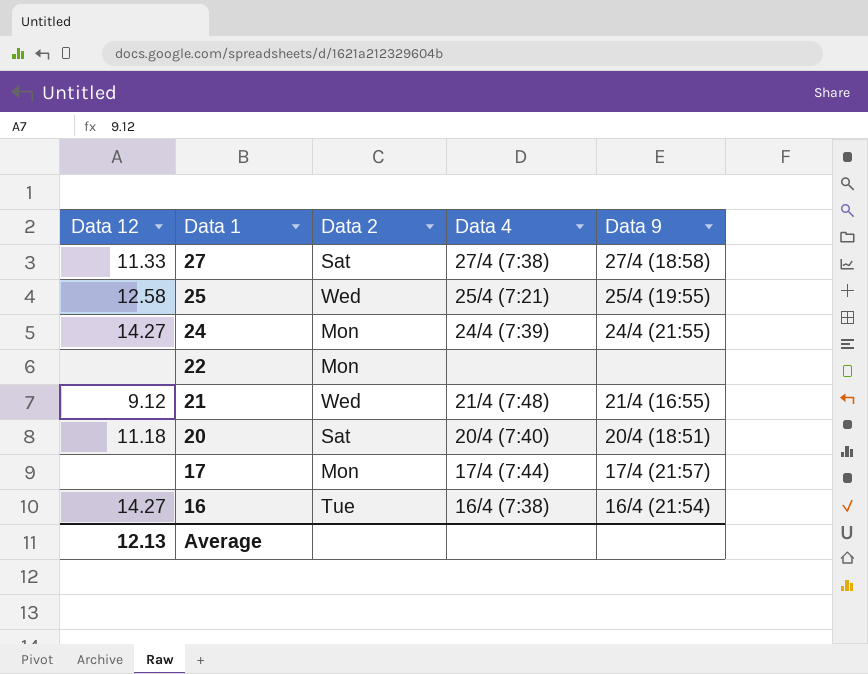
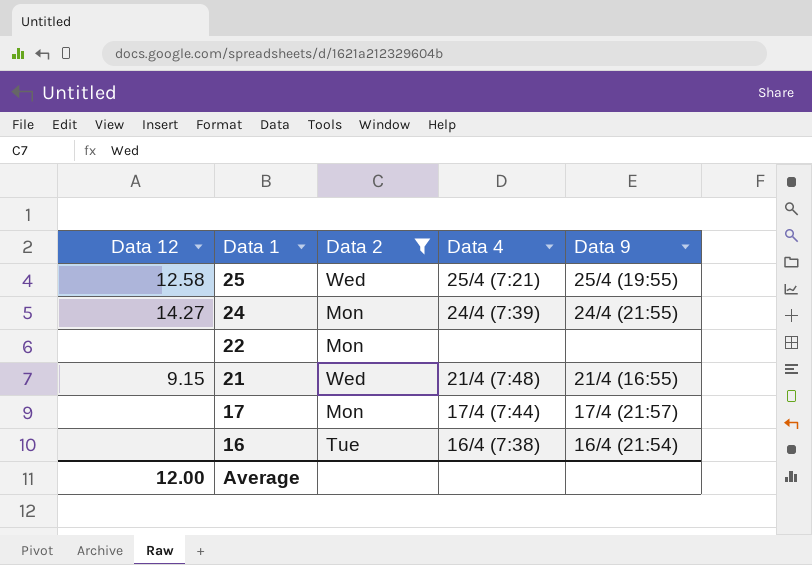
filter: none -> Data 2 != Sat
21 | Data 12: 9.12 -> 9.15
16 | Data 12: 14.27 -> none
Average | Data 12: 12.13 -> 12.00

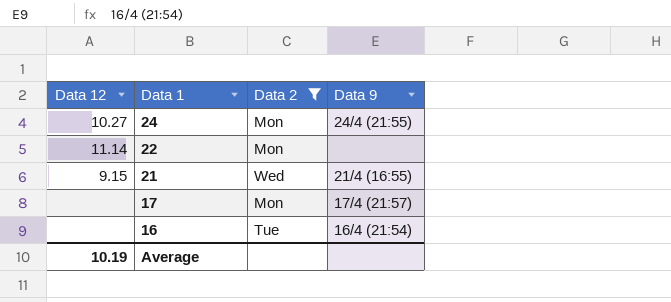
column Data 4 | position: 4 -> none
row 25: 12.58 | Wed | 25/4 (7:21) | 25/4 (19:55) -> none
24 | Data 12: 14.27 -> 10.27
22 | Data 12: none -> 11.14
Average | Data 12: 12.00 -> 10.19

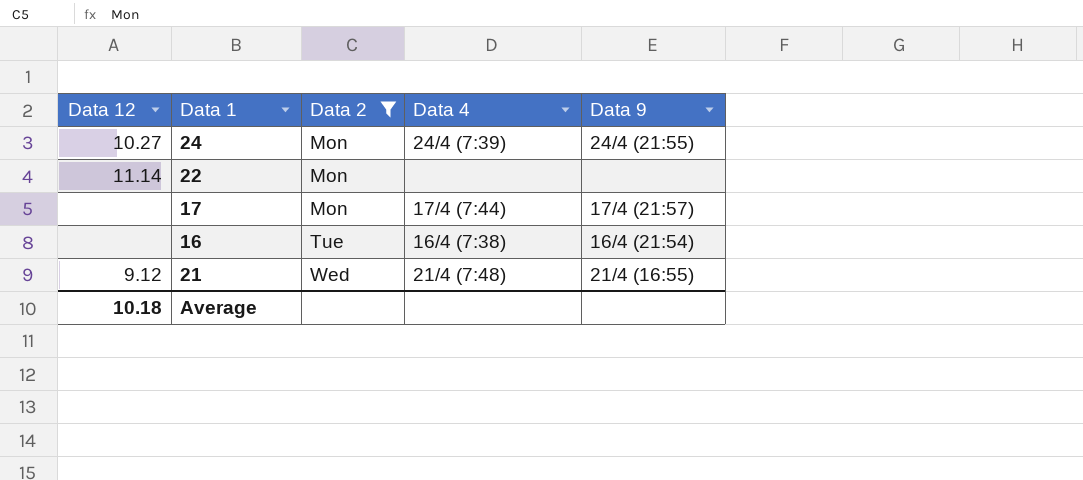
row order: Data 1 descending -> Data 2 ascending
column Data 4 | position: none -> 4
21 | Data 12: 9.15 -> 9.12
Average | Data 12: 10.19 -> 10.18

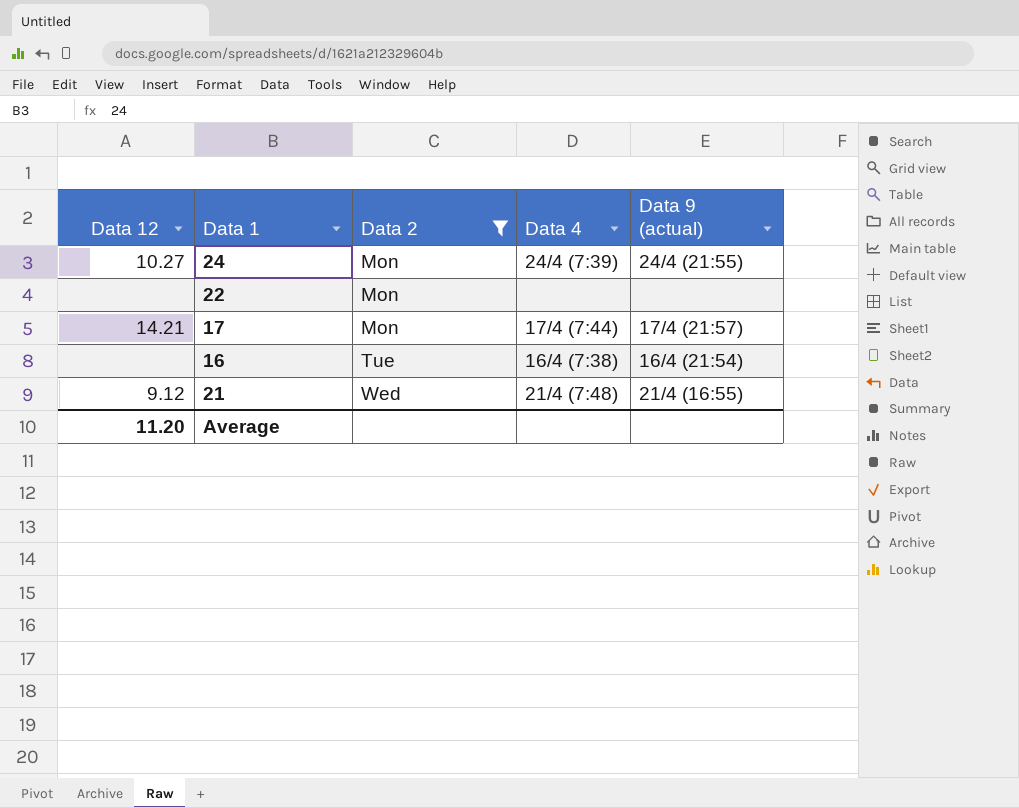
column name: Data 9 -> Data 9 (actual)
22 | Data 12: 11.14 -> none
17 | Data 12: none -> 14.21
Average | Data 12: 10.18 -> 11.20

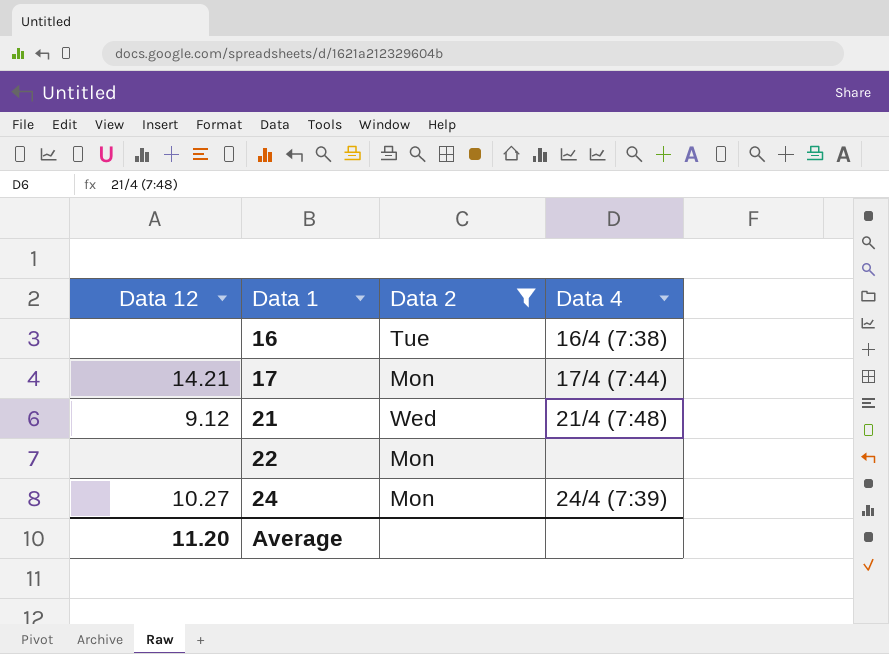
row order: Data 2 ascending -> Data 1 ascending
column Data 9 (actual) | position: 5 -> none

